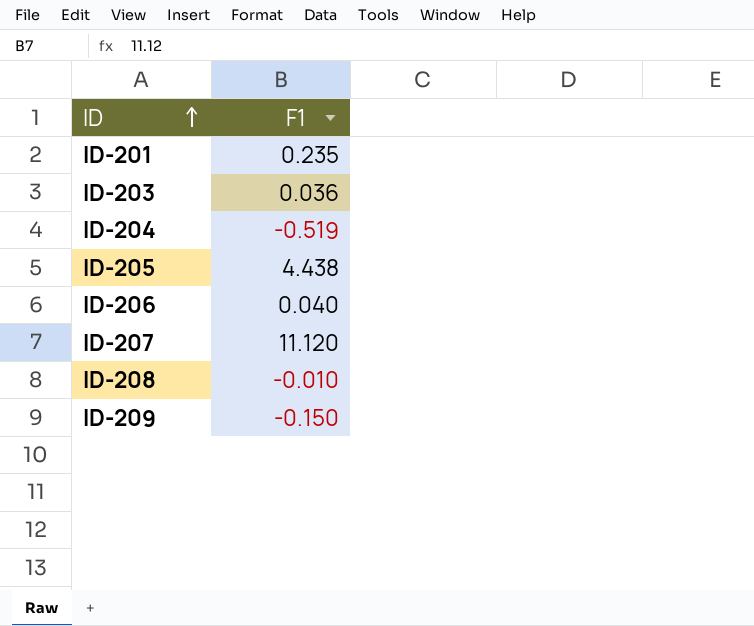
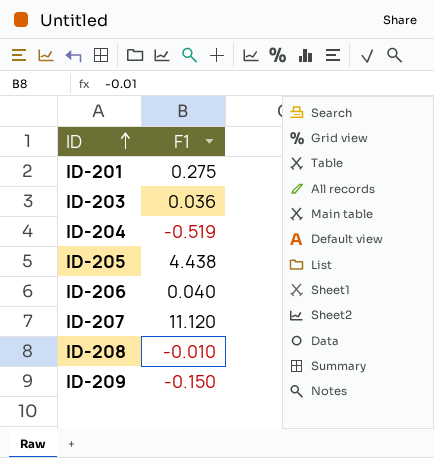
ID-201 | F1: 0.235 -> 0.275

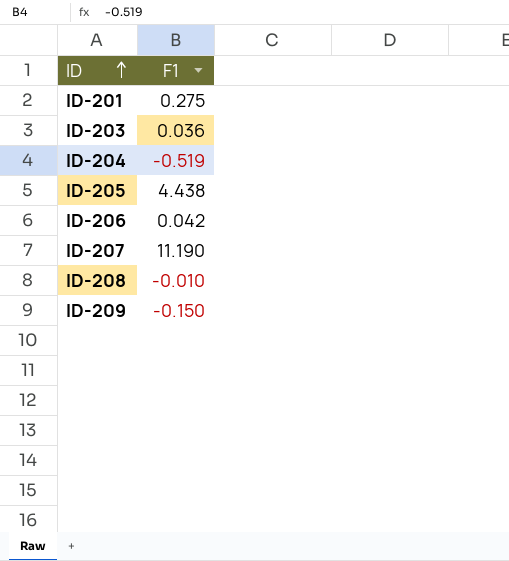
ID-206 | F1: 0.040 -> 0.042
ID-207 | F1: 11.120 -> 11.190

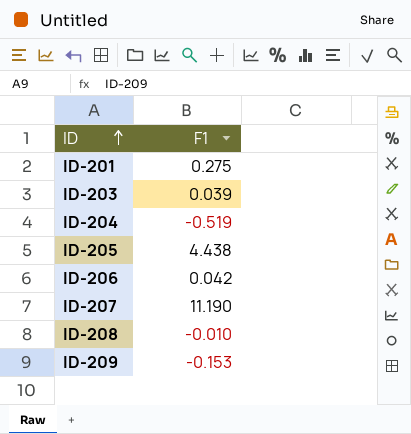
ID-203 | F1: 0.036 -> 0.039
ID-209 | F1: -0.150 -> -0.153

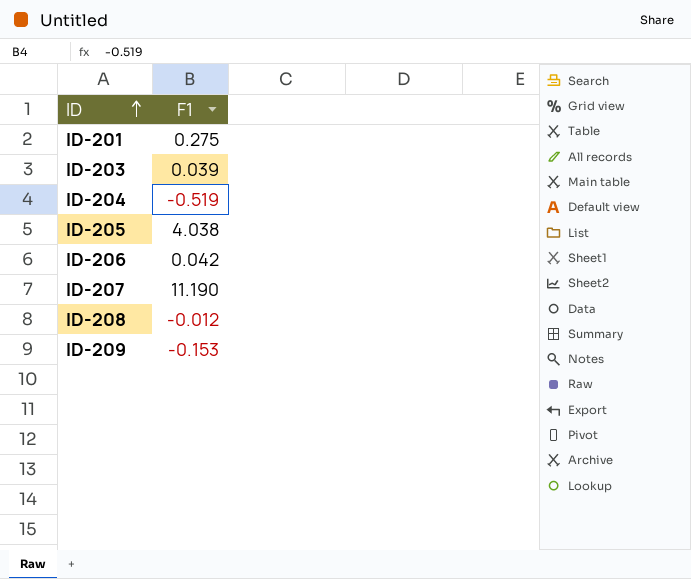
ID-205 | F1: 4.438 -> 4.038
ID-208 | F1: -0.010 -> -0.012

